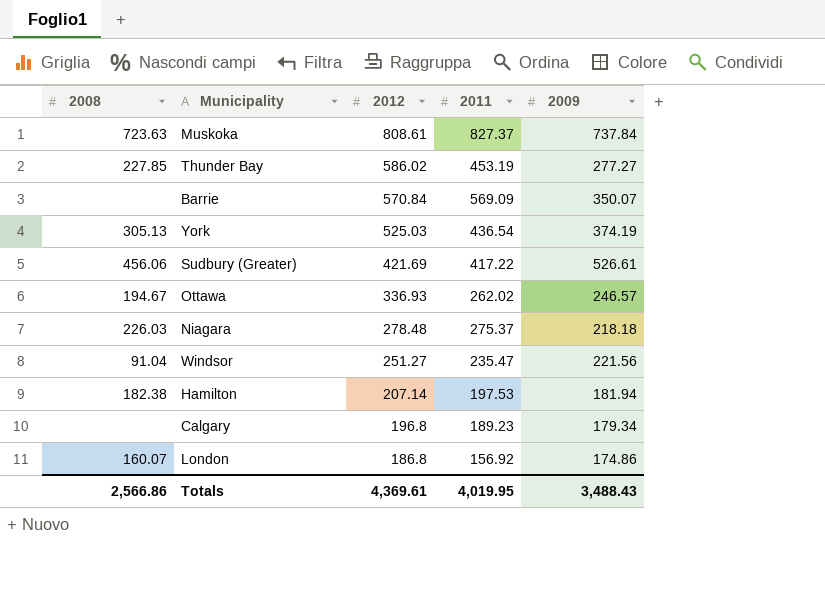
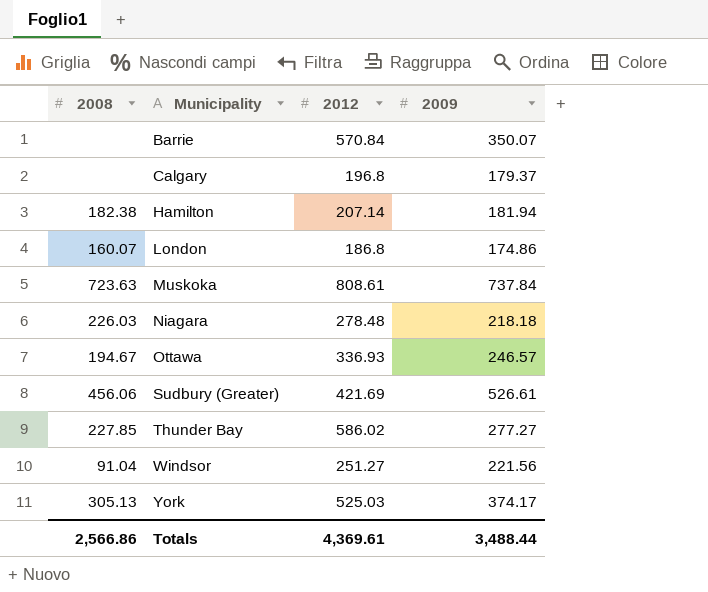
row order: 2012 descending -> Municipality ascending
column 2011 | position: 4 -> none
Calgary | 2009: 179.34 -> 179.37
York | 2009: 374.19 -> 374.17
Totals | 2009: 3,488.43 -> 3,488.44

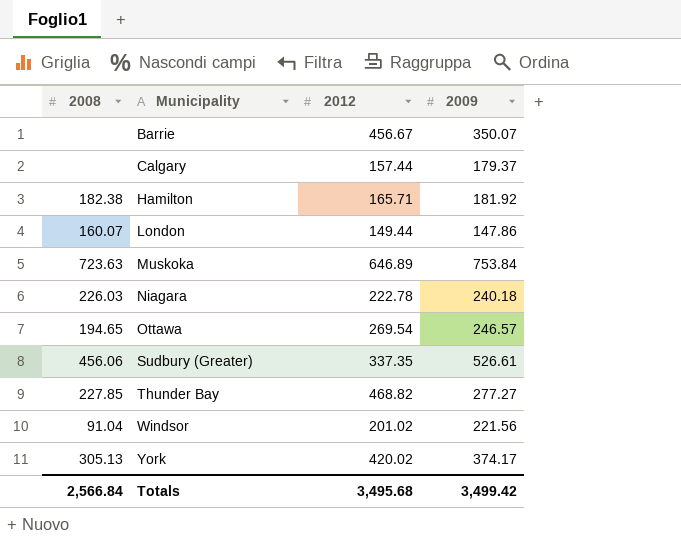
Barrie | 2012: 570.84 -> 456.67
Calgary | 2012: 196.8 -> 157.44
Hamilton | 2012: 207.14 -> 165.71
Hamilton | 2009: 181.94 -> 181.92
London | 2012: 186.8 -> 149.44
London | 2009: 174.86 -> 147.86
Muskoka | 2012: 808.61 -> 646.89
Muskoka | 2009: 737.84 -> 753.84
Niagara | 2012: 278.48 -> 222.78
Niagara | 2009: 218.18 -> 240.18
Ottawa | 2008: 194.67 -> 194.65
Ottawa | 2012: 336.93 -> 269.54
Sudbury (Greater) | 2012: 421.69 -> 337.35
Thunder Bay | 2012: 586.02 -> 468.82
Windsor | 2012: 251.27 -> 201.02
York | 2012: 525.03 -> 420.02
Totals | 2008: 2,566.86 -> 2,566.84
Totals | 2012: 4,369.61 -> 3,495.68
Totals | 2009: 3,488.44 -> 3,499.42

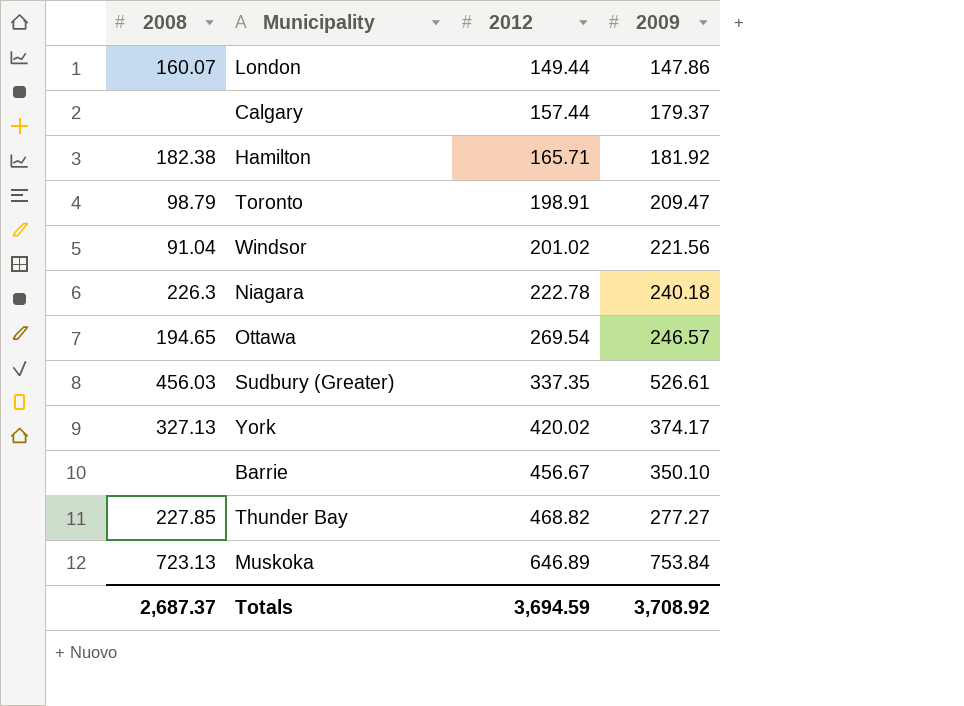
row order: Municipality ascending -> 2012 ascending
row Toronto: none -> 98.79 | 198.91 | 209.47
Niagara | 2008: 226.03 -> 226.3
Sudbury (Greater) | 2008: 456.06 -> 456.03
York | 2008: 305.13 -> 327.13
Barrie | 2009: 350.07 -> 350.10
Muskoka | 2008: 723.63 -> 723.13
Totals | 2008: 2,566.84 -> 2,687.37
Totals | 2012: 3,495.68 -> 3,694.59
Totals | 2009: 3,499.42 -> 3,708.92

